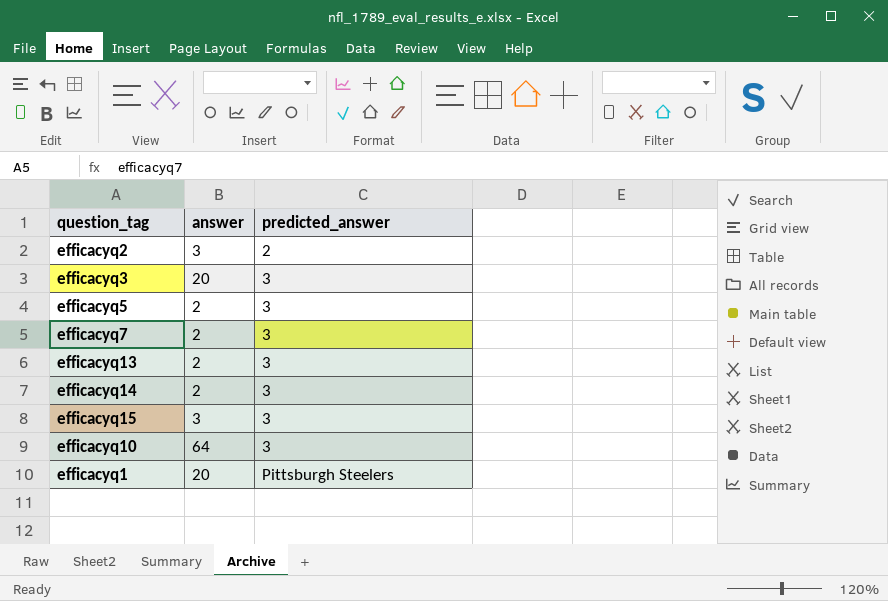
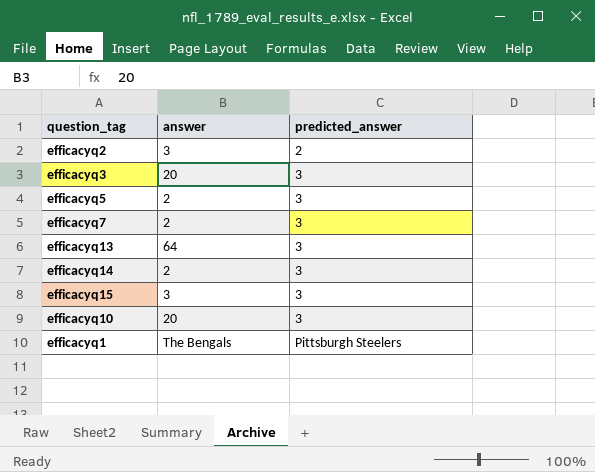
efficacyq13 | answer: 2 -> 64
efficacyq10 | answer: 64 -> 20
efficacyq1 | answer: 20 -> The Bengals

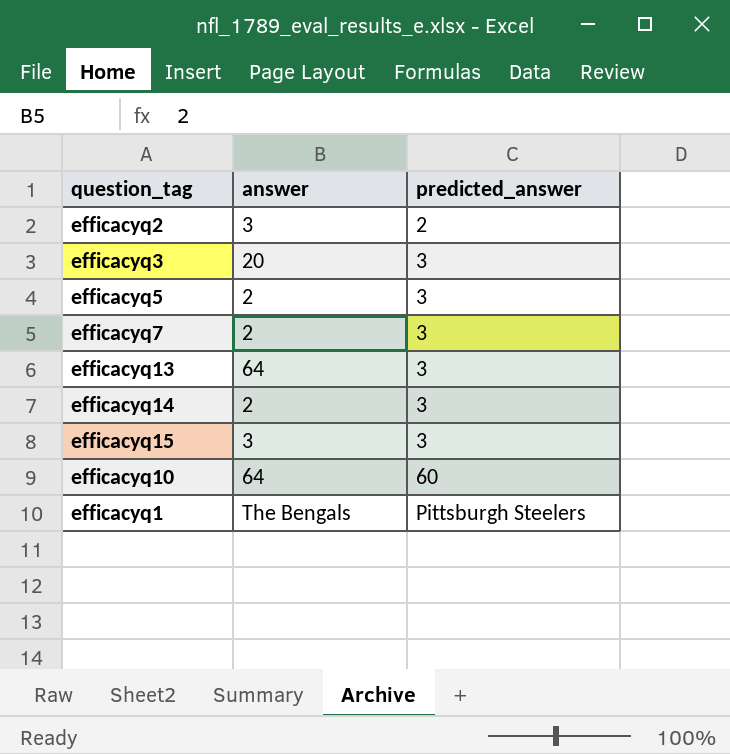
efficacyq10 | answer: 20 -> 64
efficacyq10 | predicted_answer: 3 -> 60

